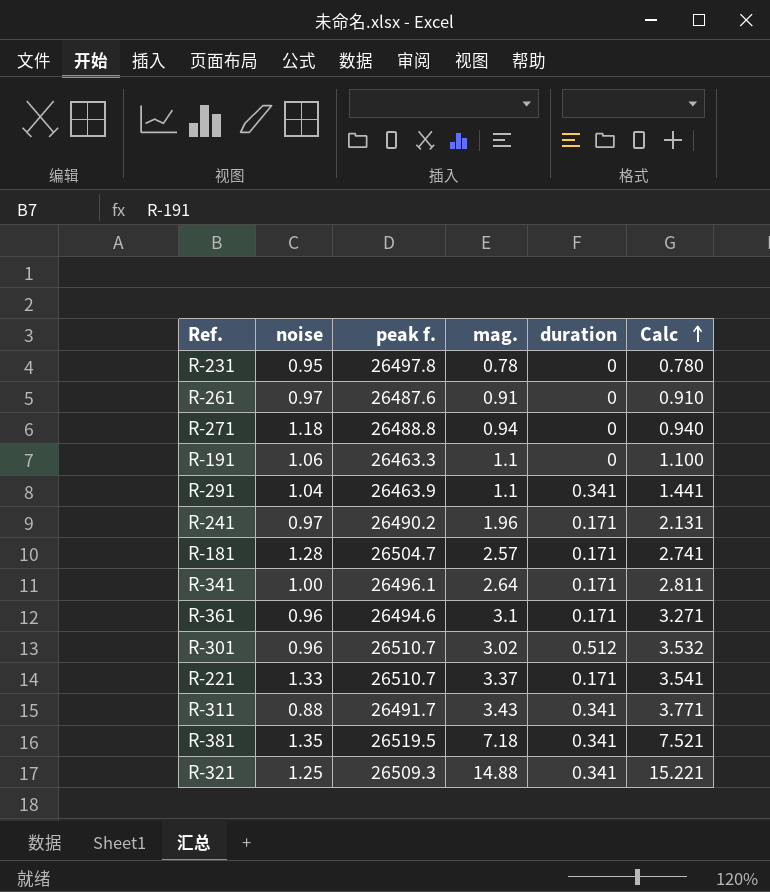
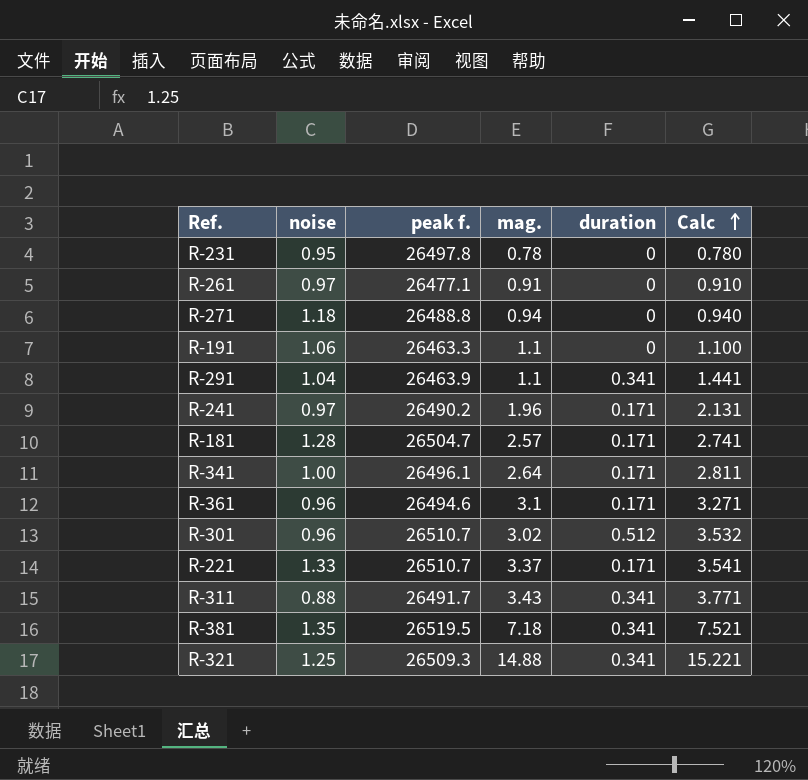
R-261 | peak f.: 26487.6 -> 26477.1

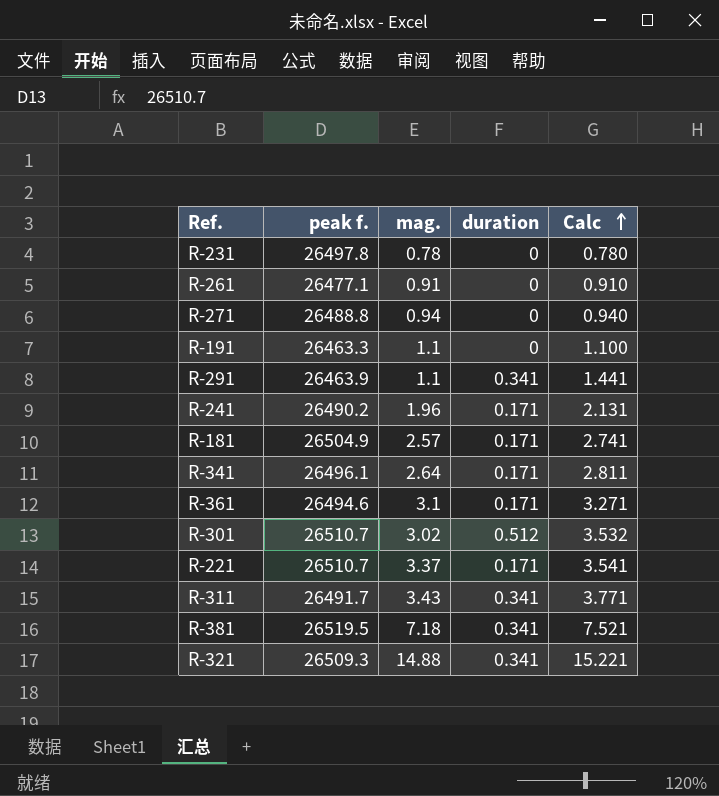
column noise | position: 2 -> none
R-181 | peak f.: 26504.7 -> 26504.9

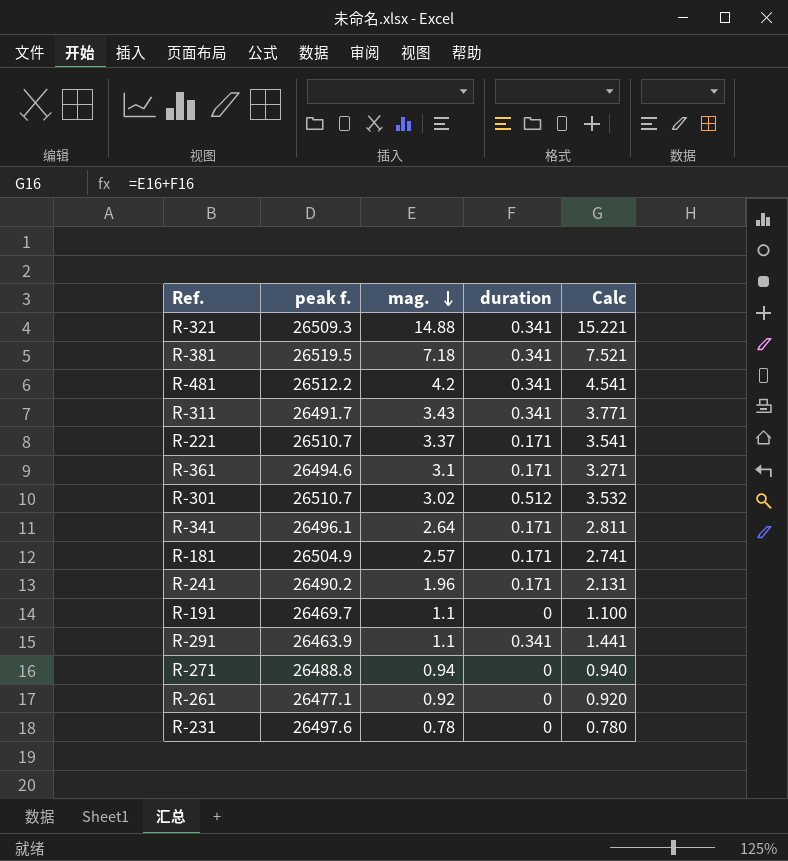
row order: Calc ascending -> mag. descending
row R-481: none -> 26512.2 | 4.2 | 0.341 | 4.541
R-191 | peak f.: 26463.3 -> 26469.7
R-261 | mag.: 0.91 -> 0.92
R-261 | Calc: 0.910 -> 0.920
R-231 | peak f.: 26497.8 -> 26497.6

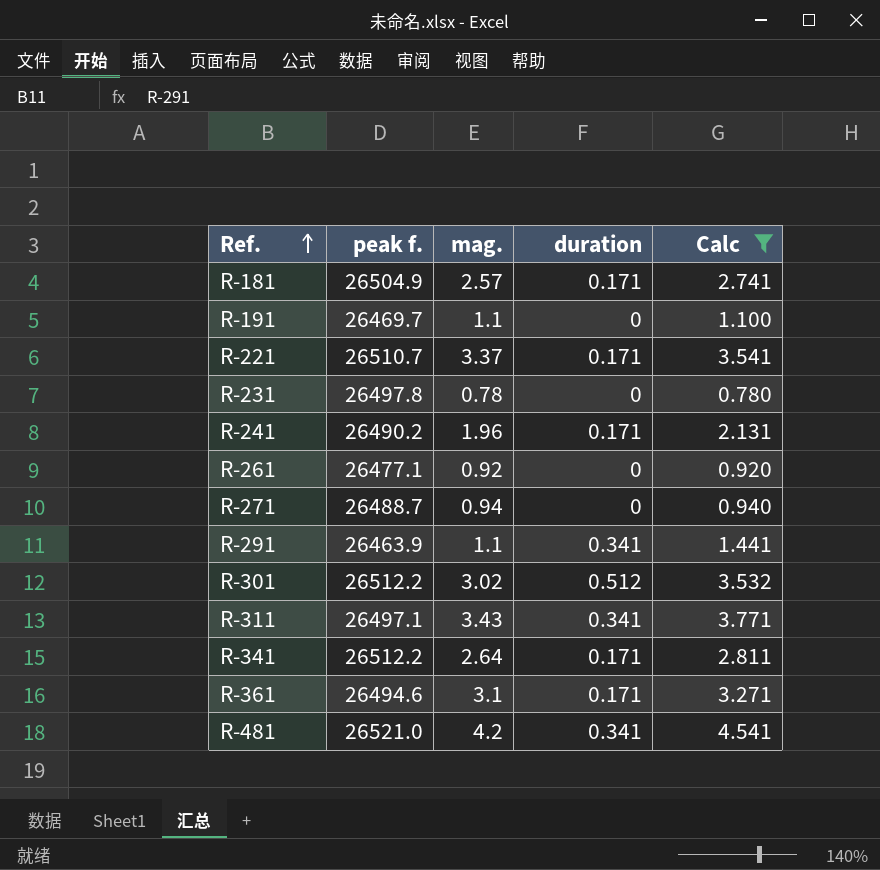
filter: none -> Calc <= 4.541
row order: mag. descending -> Ref. ascending
R-231 | peak f.: 26497.6 -> 26497.8
R-271 | peak f.: 26488.8 -> 26488.7
R-301 | peak f.: 26510.7 -> 26512.2
R-311 | peak f.: 26491.7 -> 26497.1
R-341 | peak f.: 26496.1 -> 26512.2
R-481 | peak f.: 26512.2 -> 26521.0

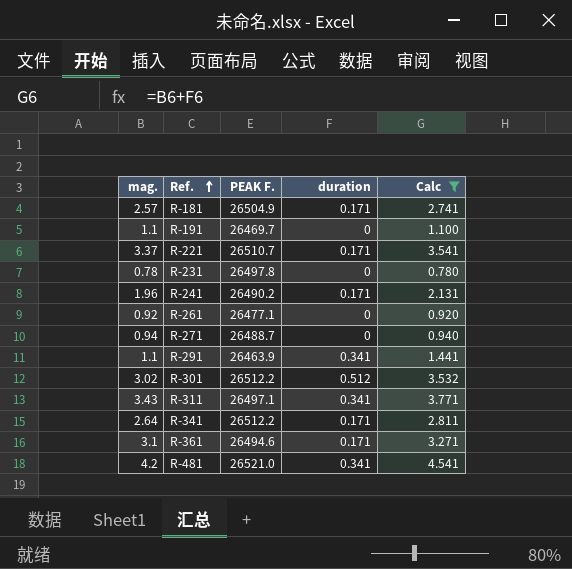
column mag. | position: 3 -> 1
column name: peak f. -> PEAK F.

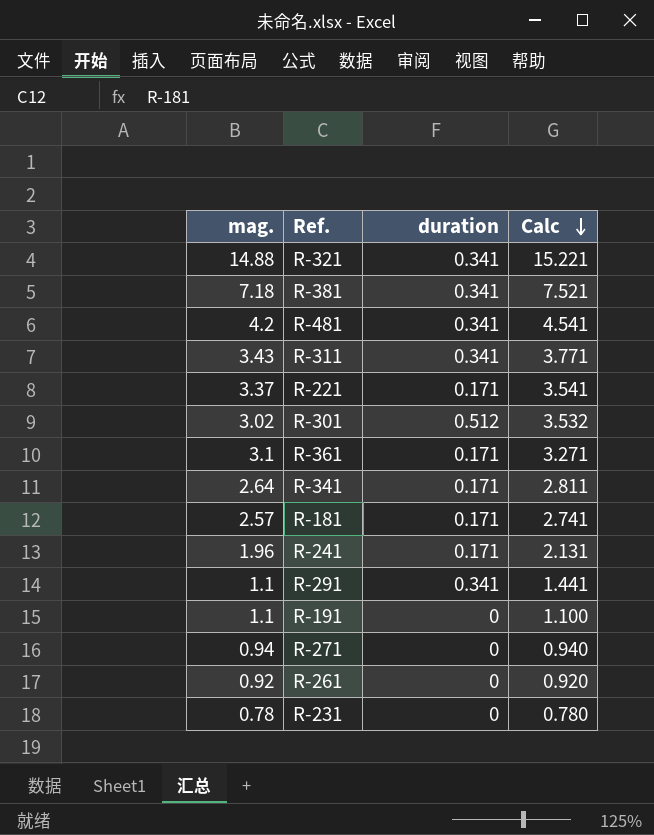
filter: Calc <= 4.541 -> none
row order: Ref. ascending -> Calc descending
column PEAK F. | position: 3 -> none

